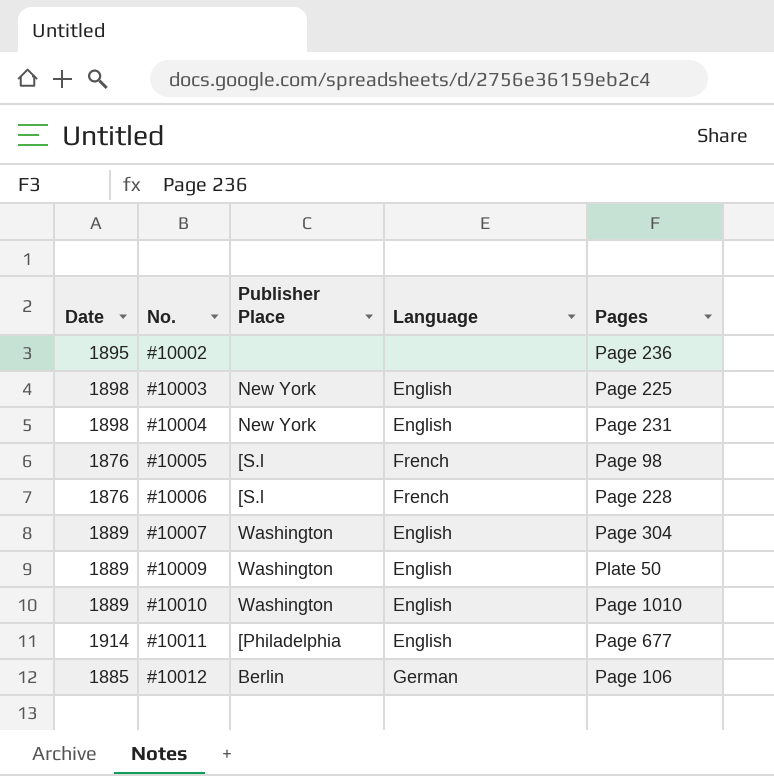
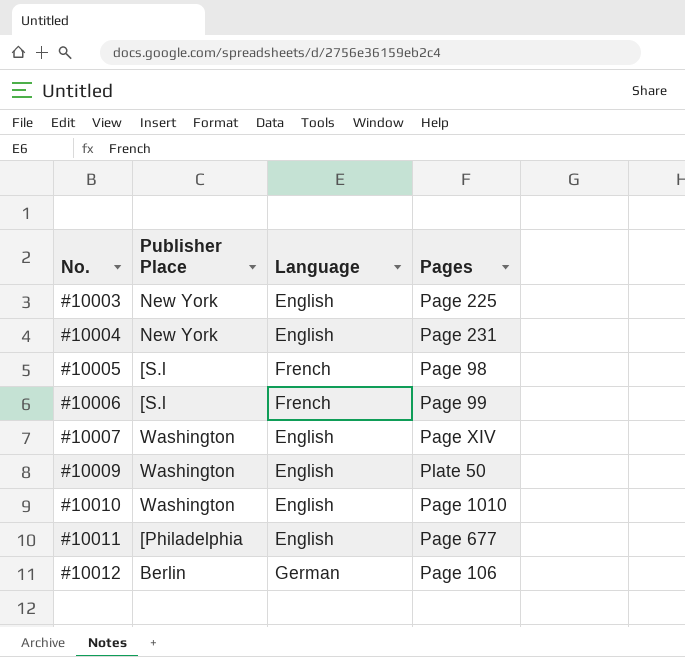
column Date | position: 1 -> none
row #10002: 1895 | none | none | Page 236 -> none
#10006 | Pages: Page 228 -> Page 99
#10007 | Pages: Page 304 -> Page XIV

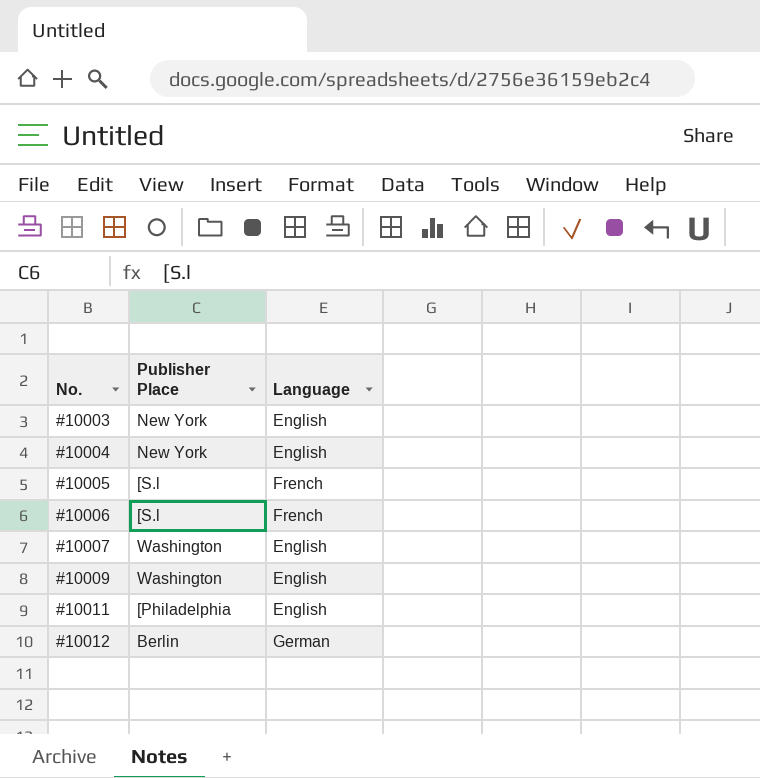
column Pages | position: 4 -> none
row #10010: Washington | English | Page 1010 -> none

